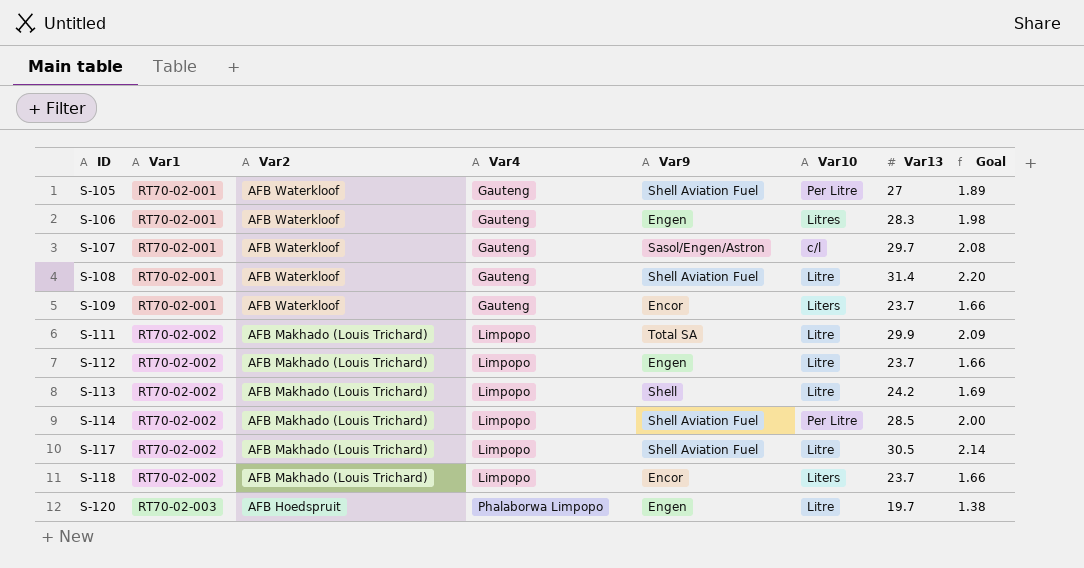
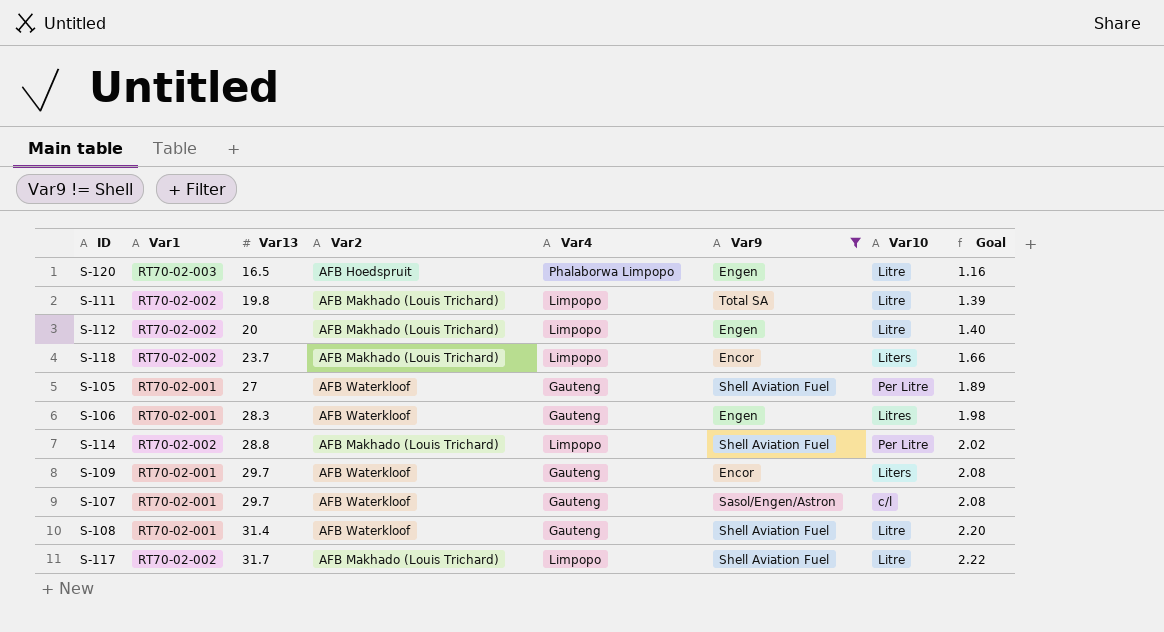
filter: none -> Var9 != Shell
row order: ID ascending -> Var13 ascending
column Var13 | position: 7 -> 3
S-120 | Var13: 19.7 -> 16.5
S-120 | Goal: 1.38 -> 1.16
S-111 | Var13: 29.9 -> 19.8
S-111 | Goal: 2.09 -> 1.39
S-112 | Var13: 23.7 -> 20
S-112 | Goal: 1.66 -> 1.40
S-114 | Var13: 28.5 -> 28.8
S-114 | Goal: 2.00 -> 2.02
S-109 | Var13: 23.7 -> 29.7
S-109 | Goal: 1.66 -> 2.08
S-117 | Var13: 30.5 -> 31.7
S-117 | Goal: 2.14 -> 2.22

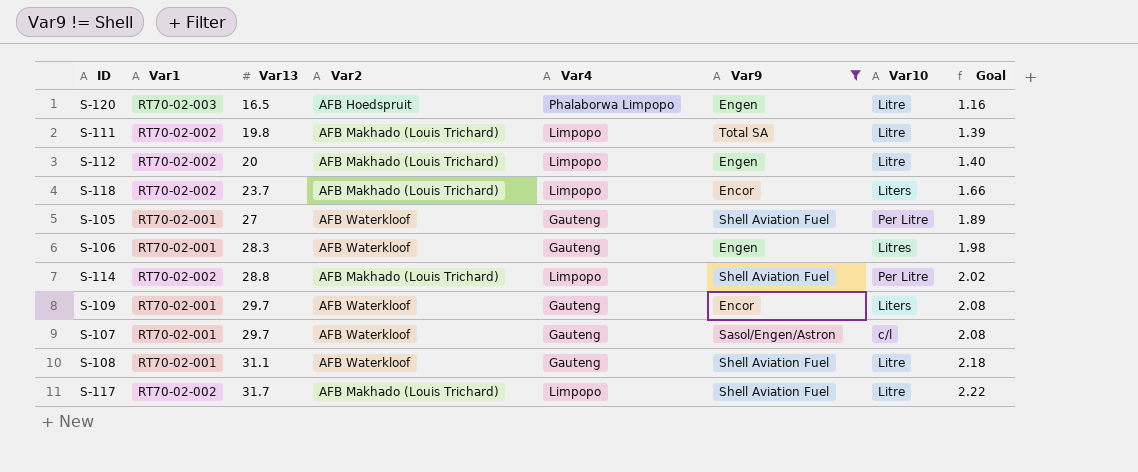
S-108 | Var13: 31.4 -> 31.1
S-108 | Goal: 2.20 -> 2.18

